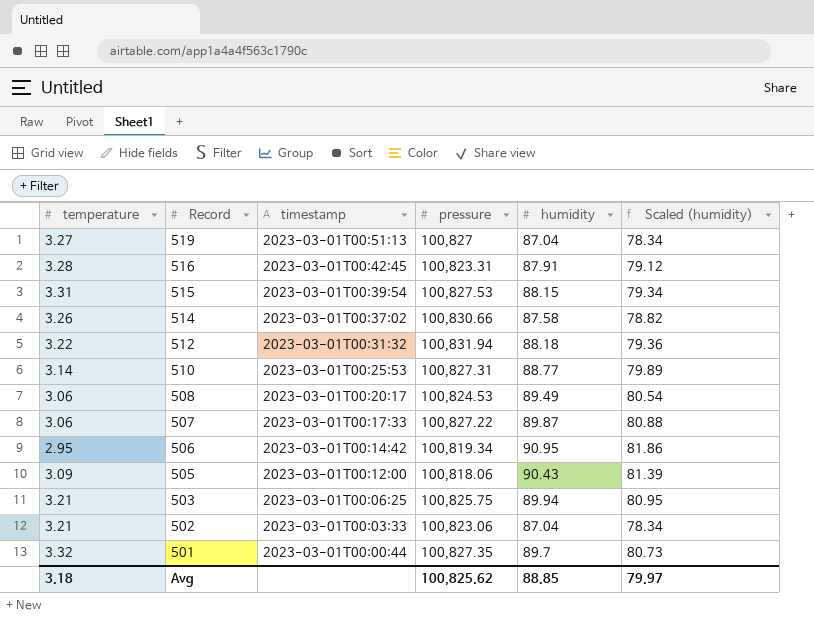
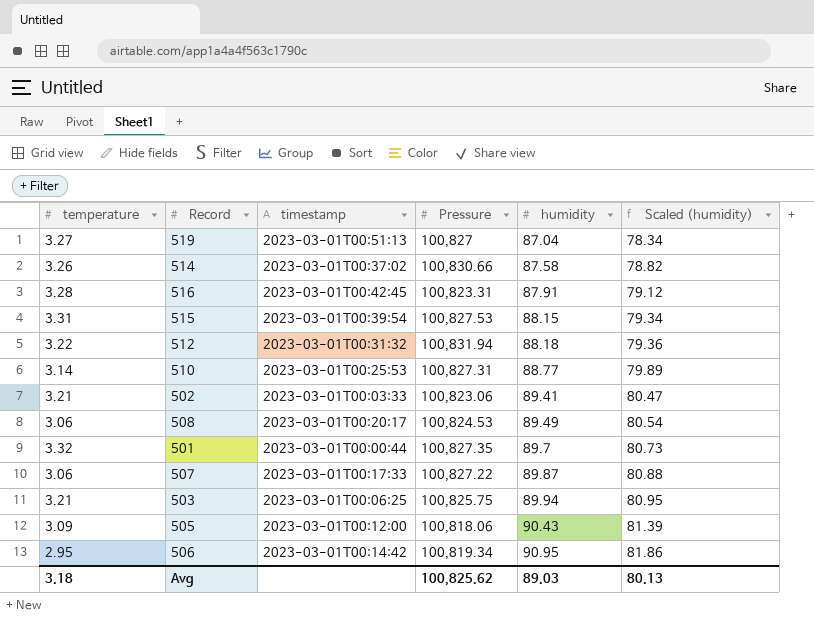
row order: Record descending -> humidity ascending
column name: pressure -> Pressure
502 | humidity: 87.04 -> 89.41
502 | Scaled (humidity): 78.34 -> 80.47
Avg | humidity: 88.85 -> 89.03
Avg | Scaled (humidity): 79.97 -> 80.13

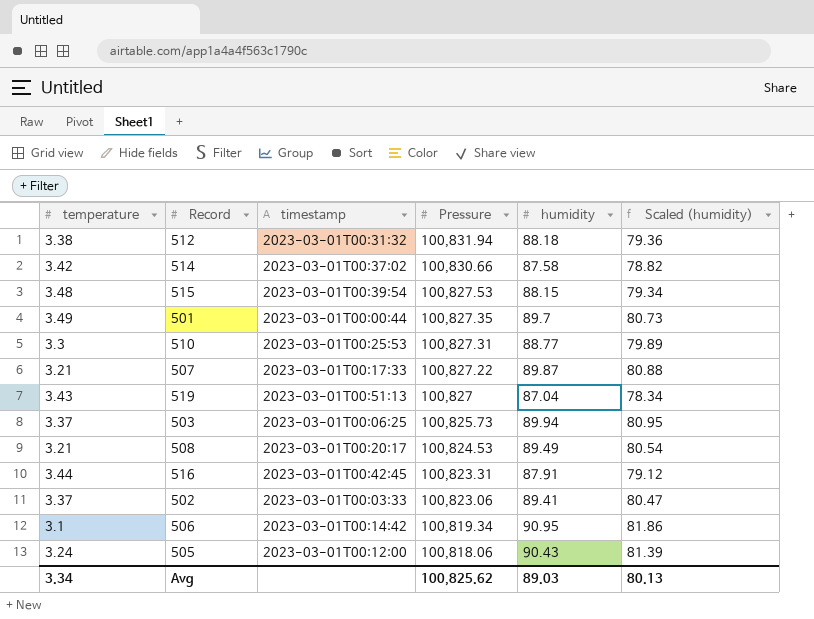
row order: humidity ascending -> Pressure descending
512 | temperature: 3.22 -> 3.38
514 | temperature: 3.26 -> 3.42
515 | temperature: 3.31 -> 3.48
501 | temperature: 3.32 -> 3.49
510 | temperature: 3.14 -> 3.3
507 | temperature: 3.06 -> 3.21
519 | temperature: 3.27 -> 3.43
503 | temperature: 3.21 -> 3.37
503 | Pressure: 100,825.75 -> 100,825.73
508 | temperature: 3.06 -> 3.21
516 | temperature: 3.28 -> 3.44
502 | temperature: 3.21 -> 3.37
506 | temperature: 2.95 -> 3.1
505 | temperature: 3.09 -> 3.24
Avg | temperature: 3.18 -> 3.34

